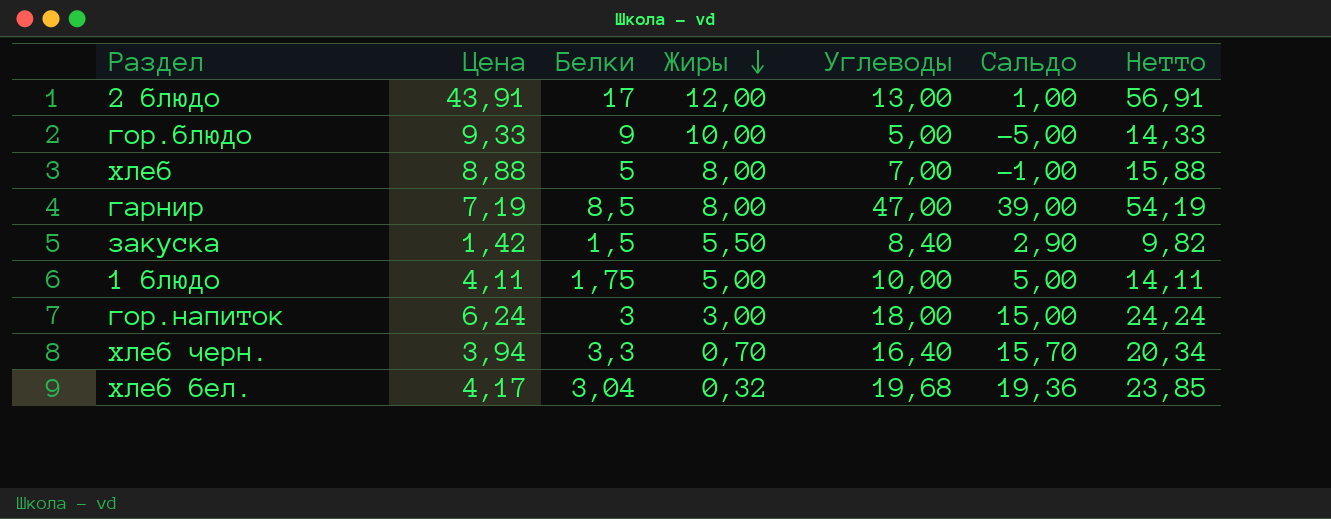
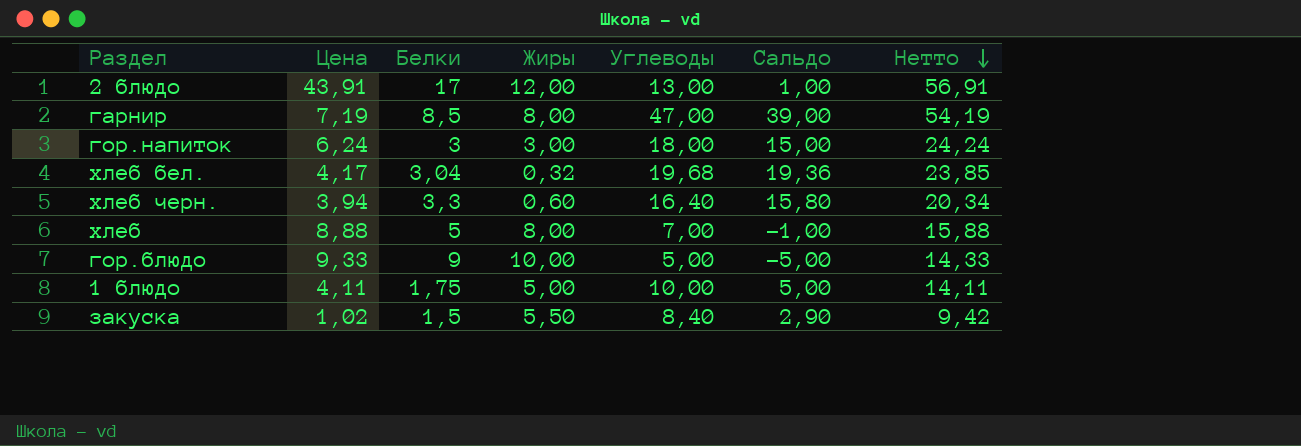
row order: Жиры descending -> Нетто descending
хлеб черн. | Жиры: 0,70 -> 0,60
хлеб черн. | Сальдо: 15,70 -> 15,80
закуска | Цена: 1,42 -> 1,02
закуска | Нетто: 9,82 -> 9,42

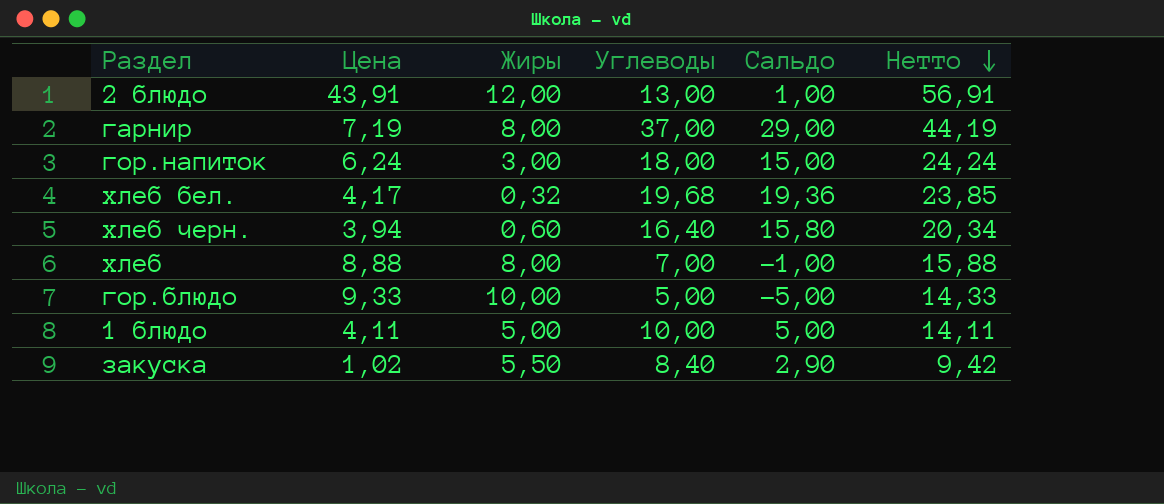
column Белки | position: 3 -> none
гарнир | Углеводы: 47,00 -> 37,00
гарнир | Сальдо: 39,00 -> 29,00
гарнир | Нетто: 54,19 -> 44,19

